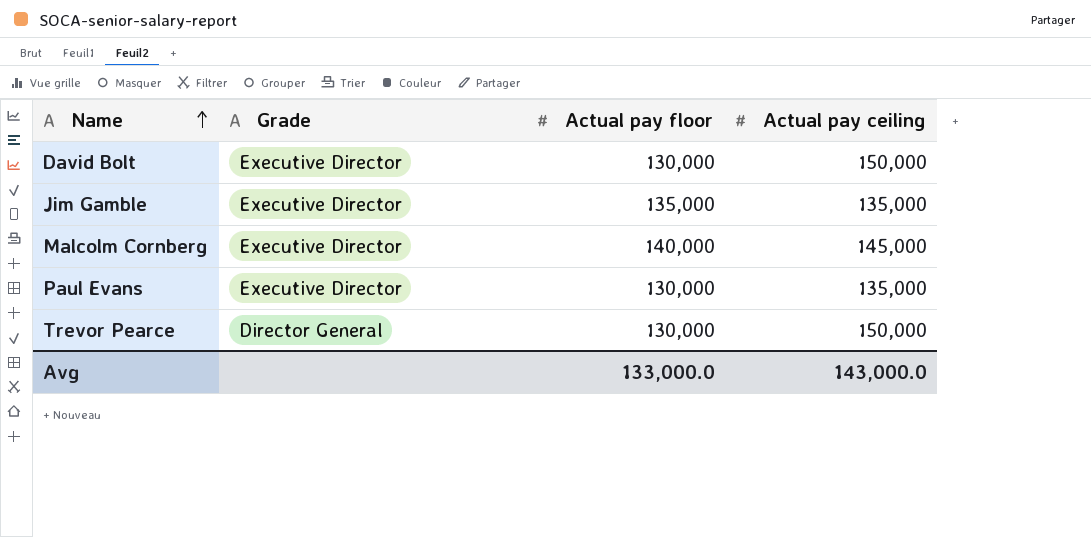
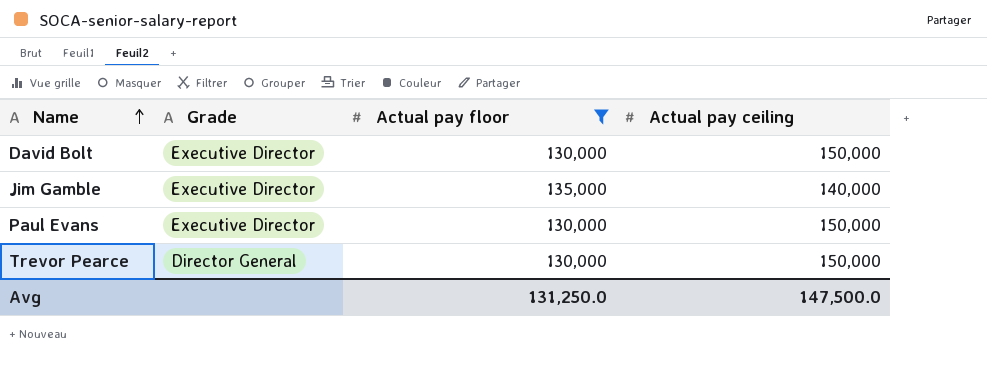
filter: none -> Actual pay floor != 140,000
Jim Gamble | Actual pay ceiling: 135,000 -> 140,000
Paul Evans | Actual pay ceiling: 135,000 -> 150,000
Avg | Actual pay floor: 133,000.0 -> 131,250.0
Avg | Actual pay ceiling: 143,000.0 -> 147,500.0

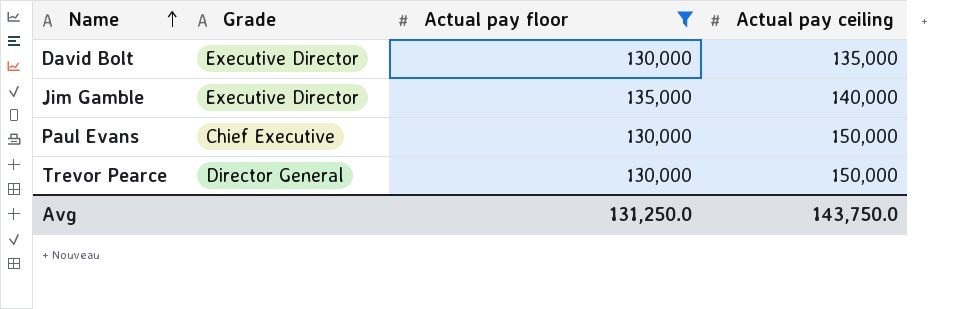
David Bolt | Actual pay ceiling: 150,000 -> 135,000
Paul Evans | Grade: Executive Director -> Chief Executive
Avg | Actual pay ceiling: 147,500.0 -> 143,750.0

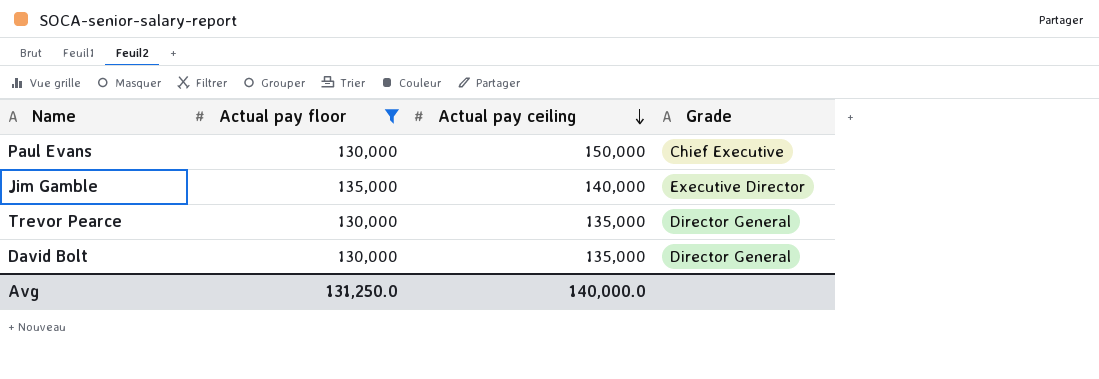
row order: Name ascending -> Actual pay ceiling descending
column Grade | position: 2 -> 4
Trevor Pearce | Actual pay ceiling: 150,000 -> 135,000
David Bolt | Grade: Executive Director -> Director General
Avg | Actual pay ceiling: 143,750.0 -> 140,000.0

